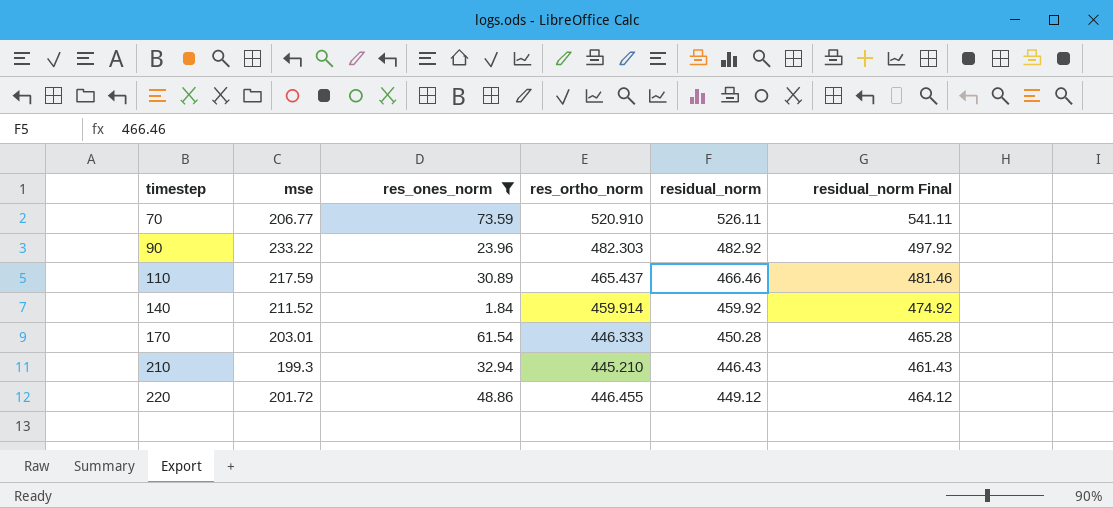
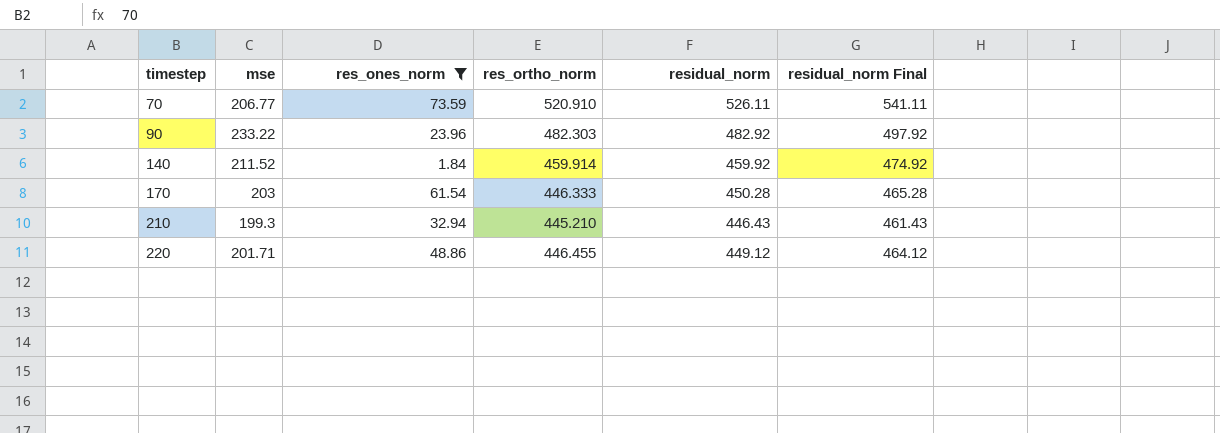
row 110: 217.59 | 30.89 | 465.437 | 466.46 | 481.46 -> none
170 | mse: 203.01 -> 203
220 | mse: 201.72 -> 201.71

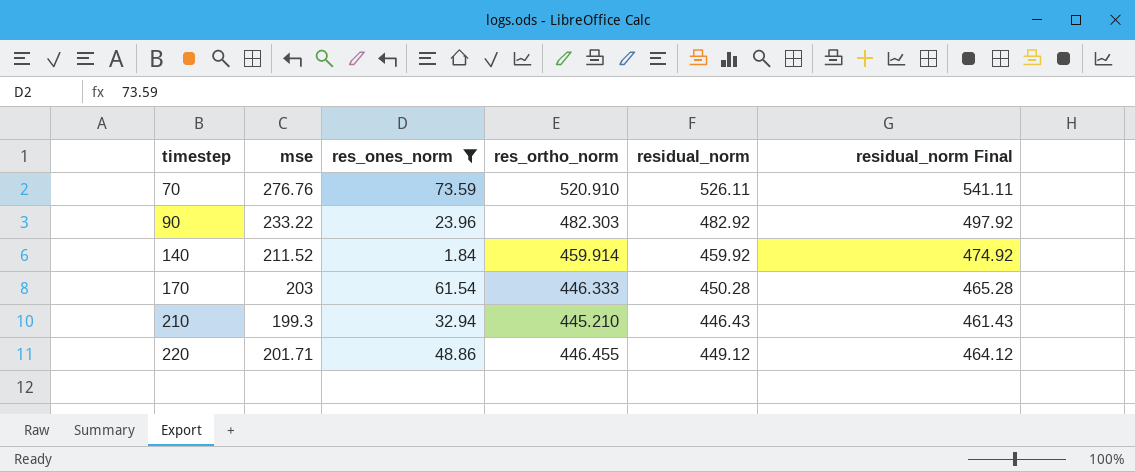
70 | mse: 206.77 -> 276.76

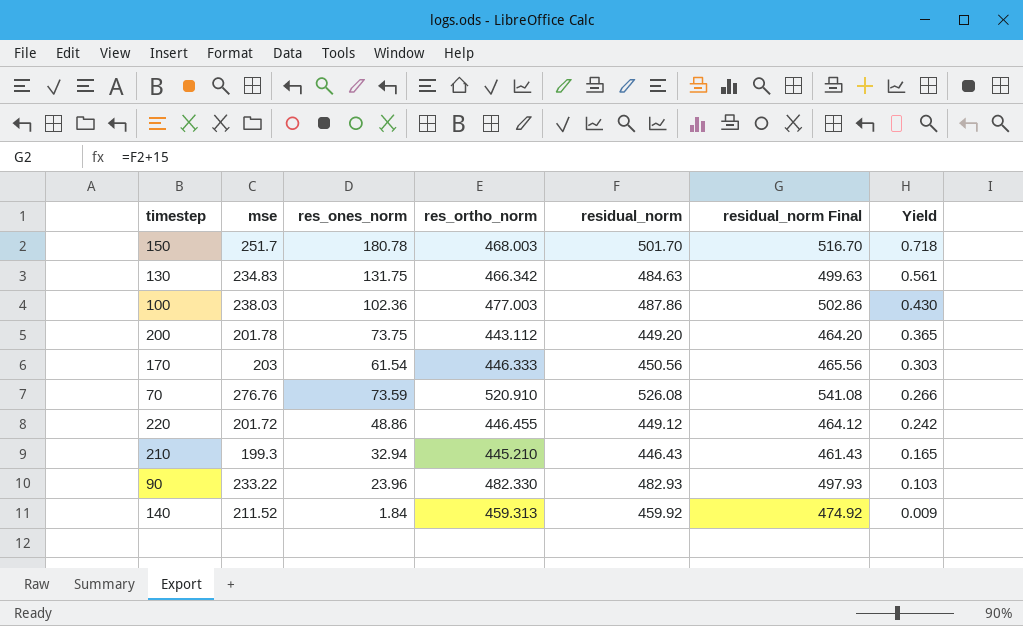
filter: res_ones_norm <= 73.59 -> none
row order: timestep ascending -> Yield descending
column Yield | formula: none -> [res_ones_norm] / [mse]
170 | residual_norm: 450.28 -> 450.56
170 | residual_norm Final: 465.28 -> 465.56
70 | residual_norm: 526.11 -> 526.08
70 | residual_norm Final: 541.11 -> 541.08
220 | mse: 201.71 -> 201.72
90 | res_ortho_norm: 482.303 -> 482.330
90 | residual_norm: 482.92 -> 482.93
90 | residual_norm Final: 497.92 -> 497.93
140 | res_ortho_norm: 459.914 -> 459.313

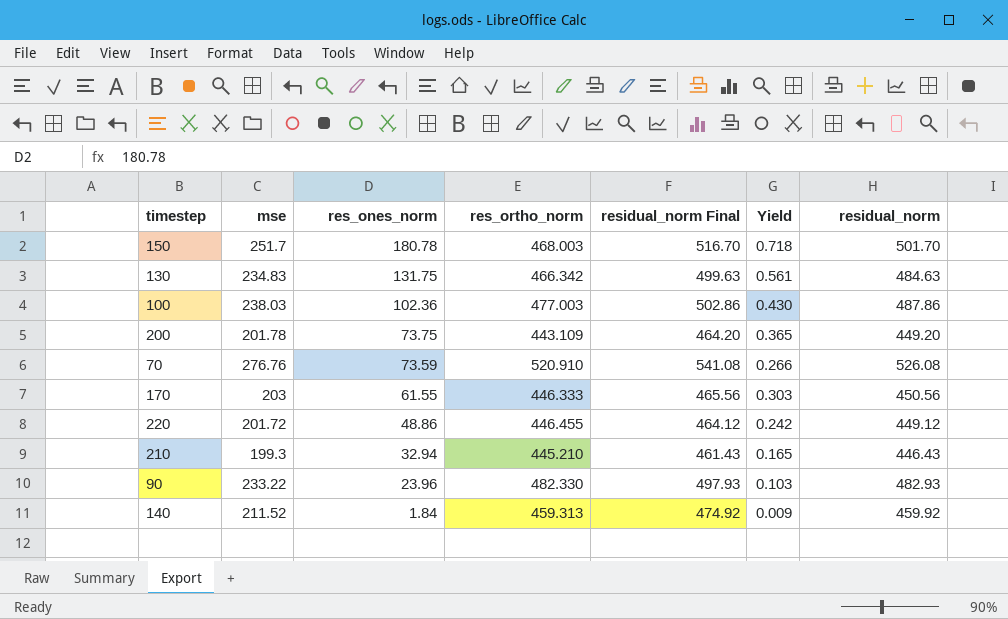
row order: Yield descending -> res_ones_norm descending
column residual_norm | position: 5 -> 7
200 | res_ortho_norm: 443.112 -> 443.109
170 | res_ones_norm: 61.54 -> 61.55

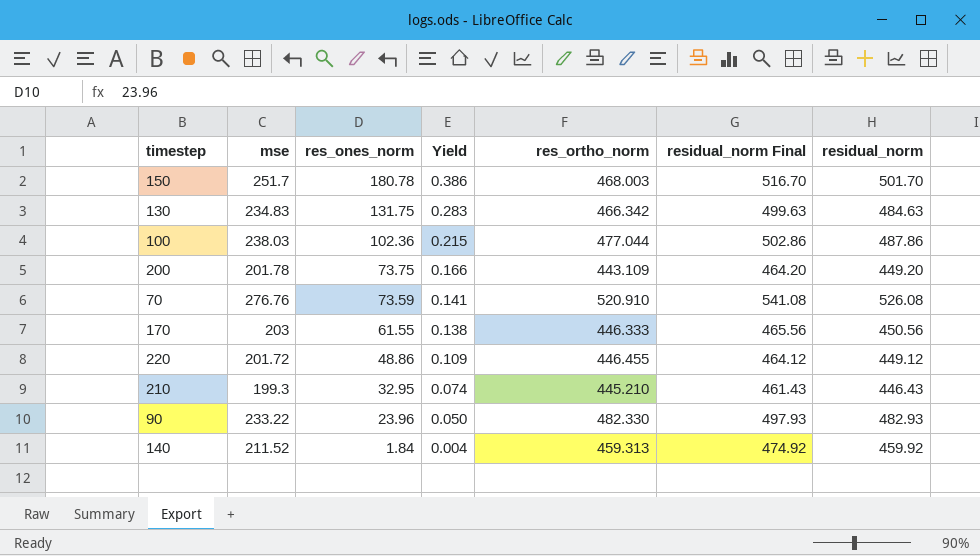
column Yield | formula: [res_ones_norm] / [mse] -> [res_ones_norm] / [res_ortho_norm]
column Yield | position: 6 -> 4
100 | res_ortho_norm: 477.003 -> 477.044
210 | res_ones_norm: 32.94 -> 32.95

